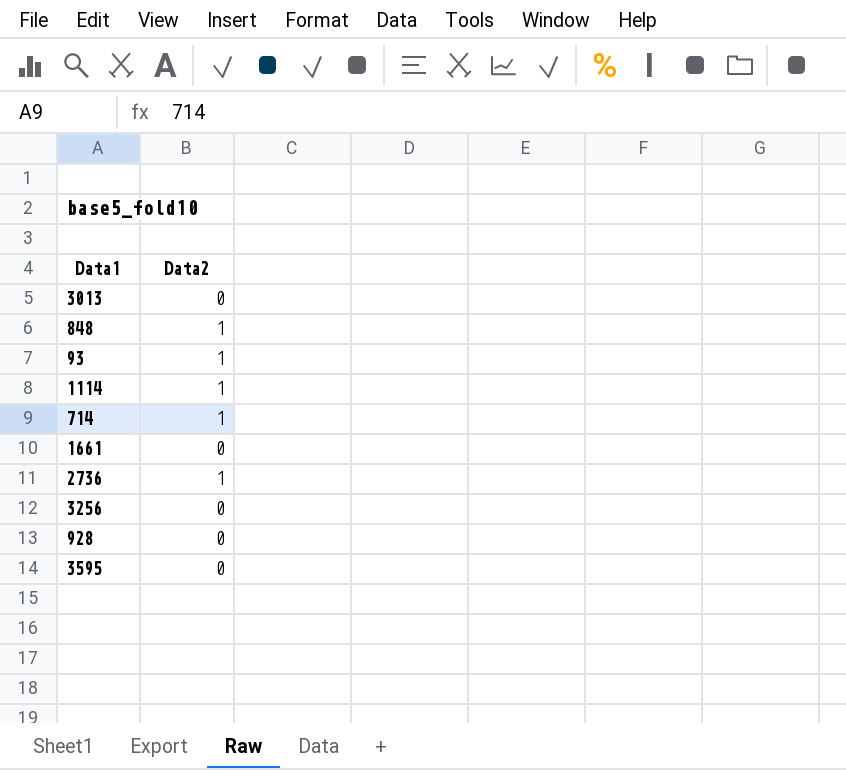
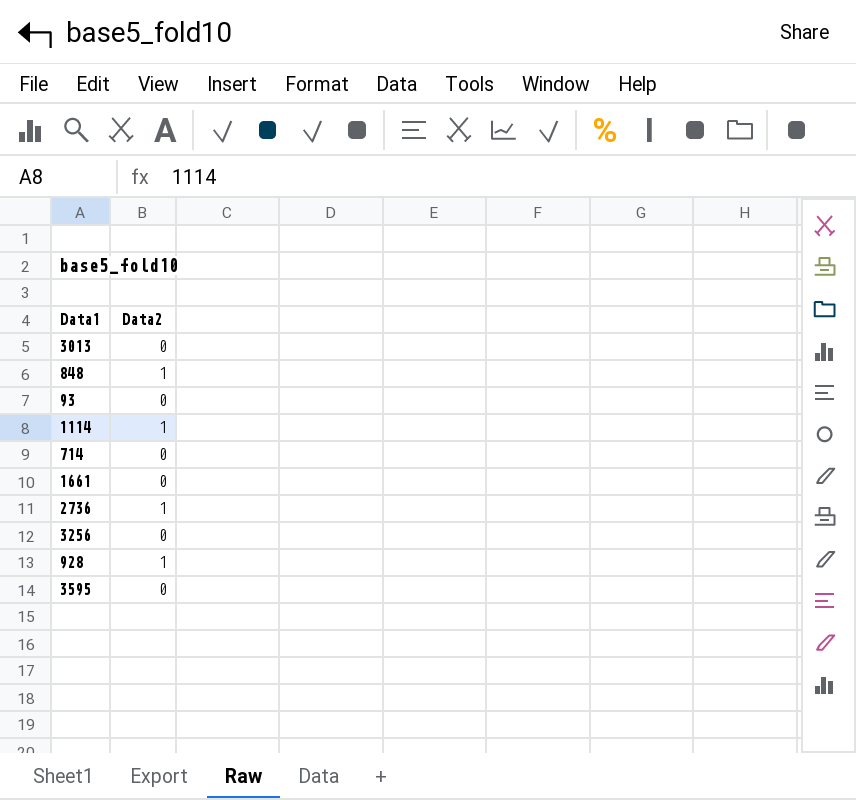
93 | Data2: 1 -> 0
714 | Data2: 1 -> 0
928 | Data2: 0 -> 1

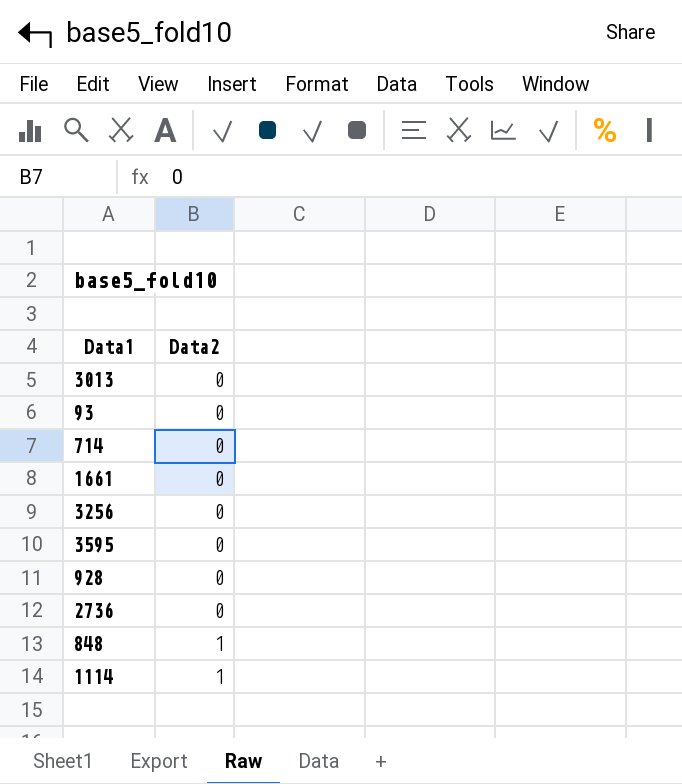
row order: none -> Data2 ascending
928 | Data2: 1 -> 0
2736 | Data2: 1 -> 0

